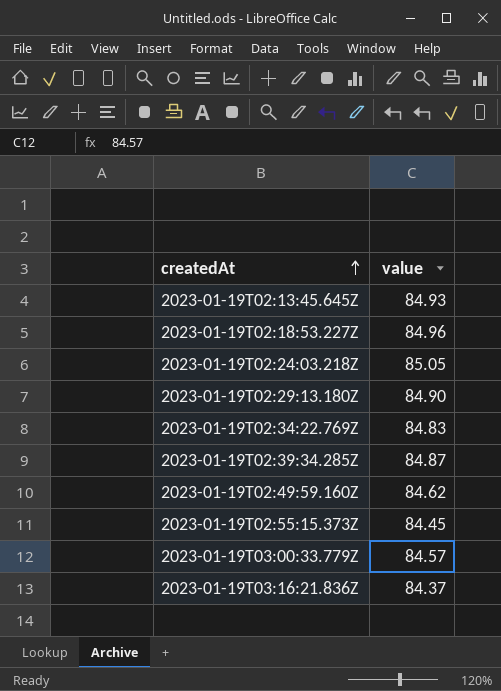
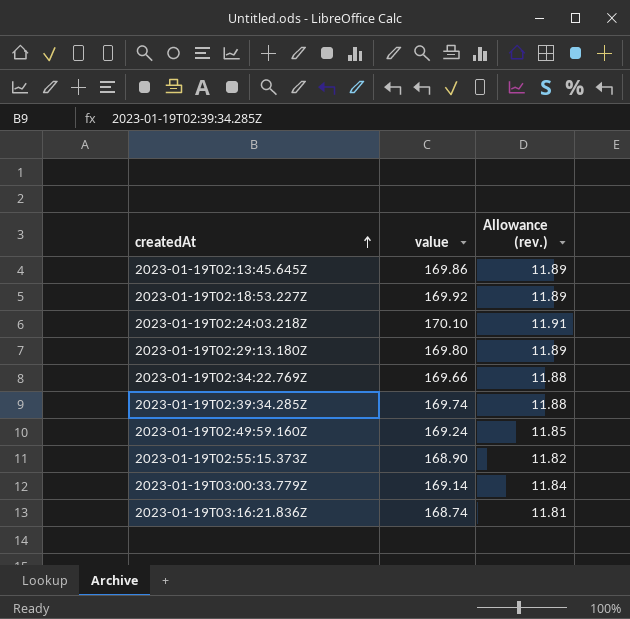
column Allowance (rev.) | formula: none -> [value] * 0.07
2023-01-19T02:13:45.645Z | value: 84.93 -> 169.86
2023-01-19T02:18:53.227Z | value: 84.96 -> 169.92
2023-01-19T02:24:03.218Z | value: 85.05 -> 170.10
2023-01-19T02:29:13.180Z | value: 84.90 -> 169.80
2023-01-19T02:34:22.769Z | value: 84.83 -> 169.66
2023-01-19T02:39:34.285Z | value: 84.87 -> 169.74
2023-01-19T02:49:59.160Z | value: 84.62 -> 169.24
2023-01-19T02:55:15.373Z | value: 84.45 -> 168.90
2023-01-19T03:00:33.779Z | value: 84.57 -> 169.14
2023-01-19T03:16:21.836Z | value: 84.37 -> 168.74

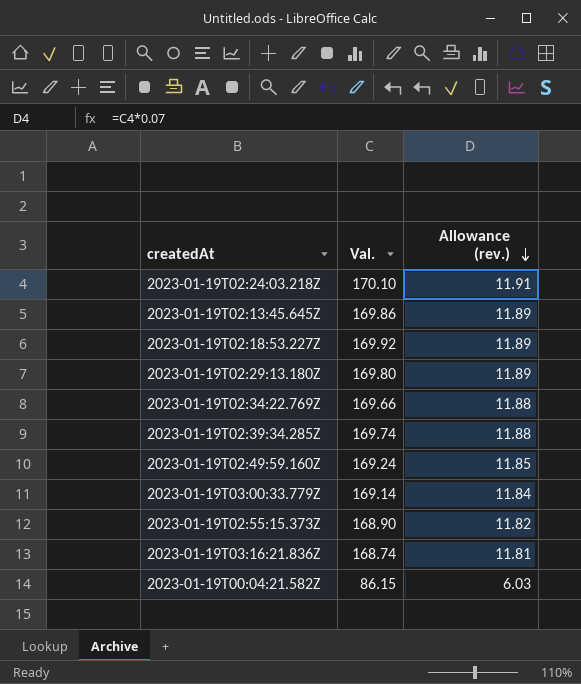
row order: createdAt ascending -> Allowance (rev.) descending
column name: value -> Val.
row 2023-01-19T00:04:21.582Z: none -> 86.15 | 6.03

